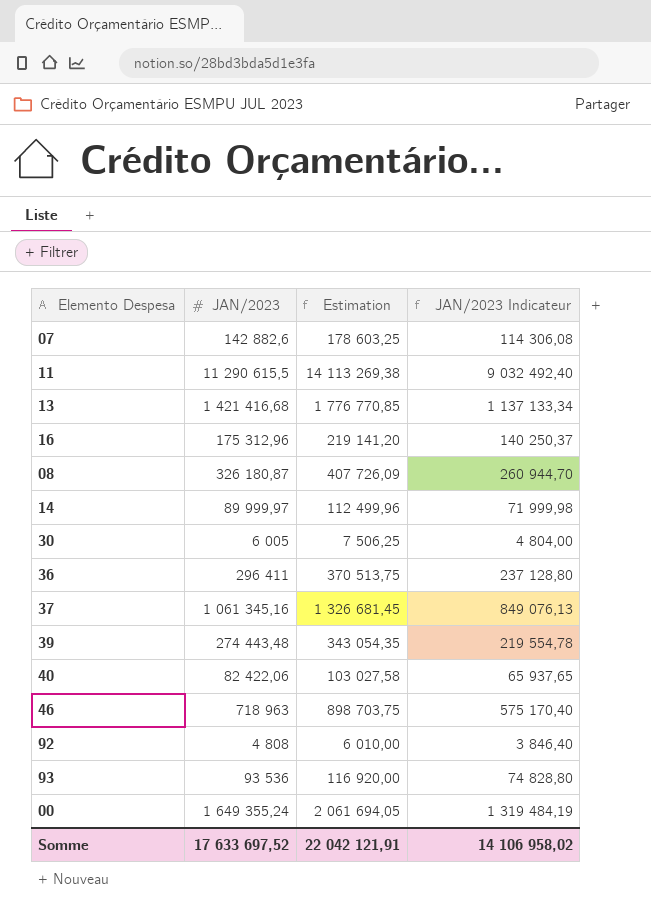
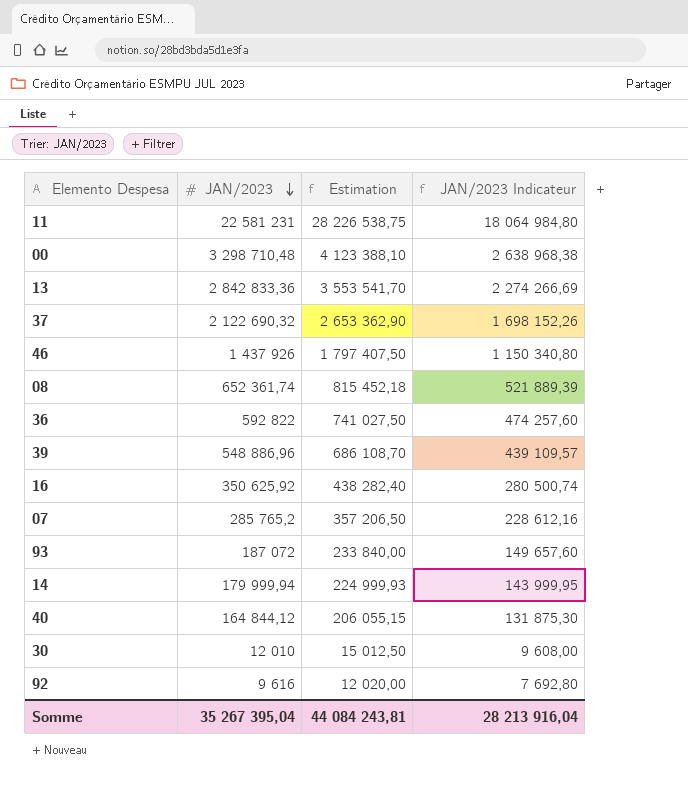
row order: none -> JAN/2023 descending
11 | JAN/2023: 11 290 615,5 -> 22 581 231
11 | Estimation: 14 113 269,38 -> 28 226 538,75
11 | JAN/2023 Indicateur: 9 032 492,40 -> 18 064 984,80
00 | JAN/2023: 1 649 355,24 -> 3 298 710,48
00 | Estimation: 2 061 694,05 -> 4 123 388,10
00 | JAN/2023 Indicateur: 1 319 484,19 -> 2 638 968,38
13 | JAN/2023: 1 421 416,68 -> 2 842 833,36
13 | Estimation: 1 776 770,85 -> 3 553 541,70
13 | JAN/2023 Indicateur: 1 137 133,34 -> 2 274 266,69
37 | JAN/2023: 1 061 345,16 -> 2 122 690,32
37 | Estimation: 1 326 681,45 -> 2 653 362,90
37 | JAN/2023 Indicateur: 849 076,13 -> 1 698 152,26
46 | JAN/2023: 718 963 -> 1 437 926
46 | Estimation: 898 703,75 -> 1 797 407,50
46 | JAN/2023 Indicateur: 575 170,40 -> 1 150 340,80
08 | JAN/2023: 326 180,87 -> 652 361,74
08 | Estimation: 407 726,09 -> 815 452,18
08 | JAN/2023 Indicateur: 260 944,70 -> 521 889,39
36 | JAN/2023: 296 411 -> 592 822
36 | Estimation: 370 513,75 -> 741 027,50
36 | JAN/2023 Indicateur: 237 128,80 -> 474 257,60
39 | JAN/2023: 274 443,48 -> 548 886,96
39 | Estimation: 343 054,35 -> 686 108,70
39 | JAN/2023 Indicateur: 219 554,78 -> 439 109,57
16 | JAN/2023: 175 312,96 -> 350 625,92
16 | Estimation: 219 141,20 -> 438 282,40
16 | JAN/2023 Indicateur: 140 250,37 -> 280 500,74
07 | JAN/2023: 142 882,6 -> 285 765,2
07 | Estimation: 178 603,25 -> 357 206,50
07 | JAN/2023 Indicateur: 114 306,08 -> 228 612,16
93 | JAN/2023: 93 536 -> 187 072
93 | Estimation: 116 920,00 -> 233 840,00
93 | JAN/2023 Indicateur: 74 828,80 -> 149 657,60
14 | JAN/2023: 89 999,97 -> 179 999,94
14 | Estimation: 112 499,96 -> 224 999,93
14 | JAN/2023 Indicateur: 71 999,98 -> 143 999,95
40 | JAN/2023: 82 422,06 -> 164 844,12
40 | Estimation: 103 027,58 -> 206 055,15
40 | JAN/2023 Indicateur: 65 937,65 -> 131 875,30
30 | JAN/2023: 6 005 -> 12 010
30 | Estimation: 7 506,25 -> 15 012,50
30 | JAN/2023 Indicateur: 4 804,00 -> 9 608,00
92 | JAN/2023: 4 808 -> 9 616
92 | Estimation: 6 010,00 -> 12 020,00
92 | JAN/2023 Indicateur: 3 846,40 -> 7 692,80
Somme | JAN/2023: 17 633 697,52 -> 35 267 395,04
Somme | Estimation: 22 042 121,91 -> 44 084 243,81
Somme | JAN/2023 Indicateur: 14 106 958,02 -> 28 213 916,04

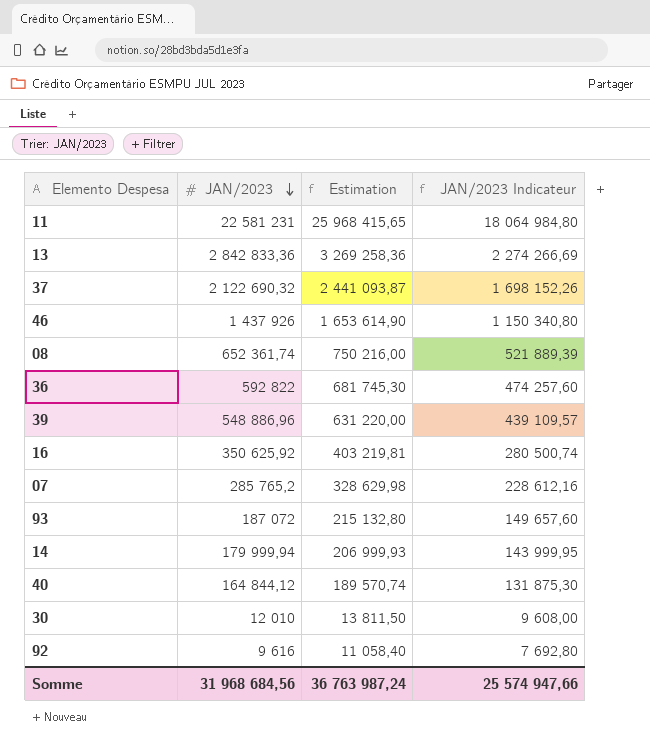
column Estimation | formula: [JAN/2023] * 1,25 -> [JAN/2023] * 1,15
row 00: 3 298 710,48 | 4 123 388,10 | 2 638 968,38 -> none
Somme | JAN/2023: 35 267 395,04 -> 31 968 684,56
Somme | Estimation: 44 084 243,81 -> 36 763 987,24
Somme | JAN/2023 Indicateur: 28 213 916,04 -> 25 574 947,66

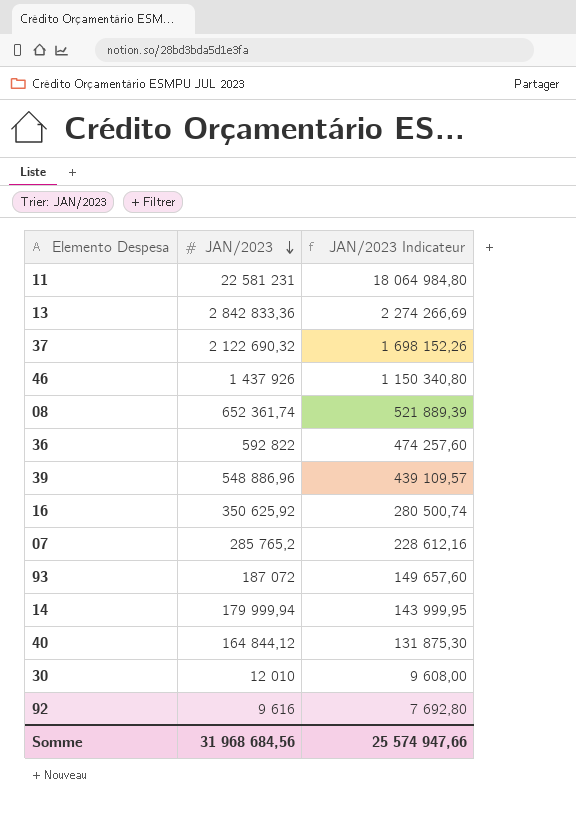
column Estimation | formula: [JAN/2023] * 1,15 -> none

